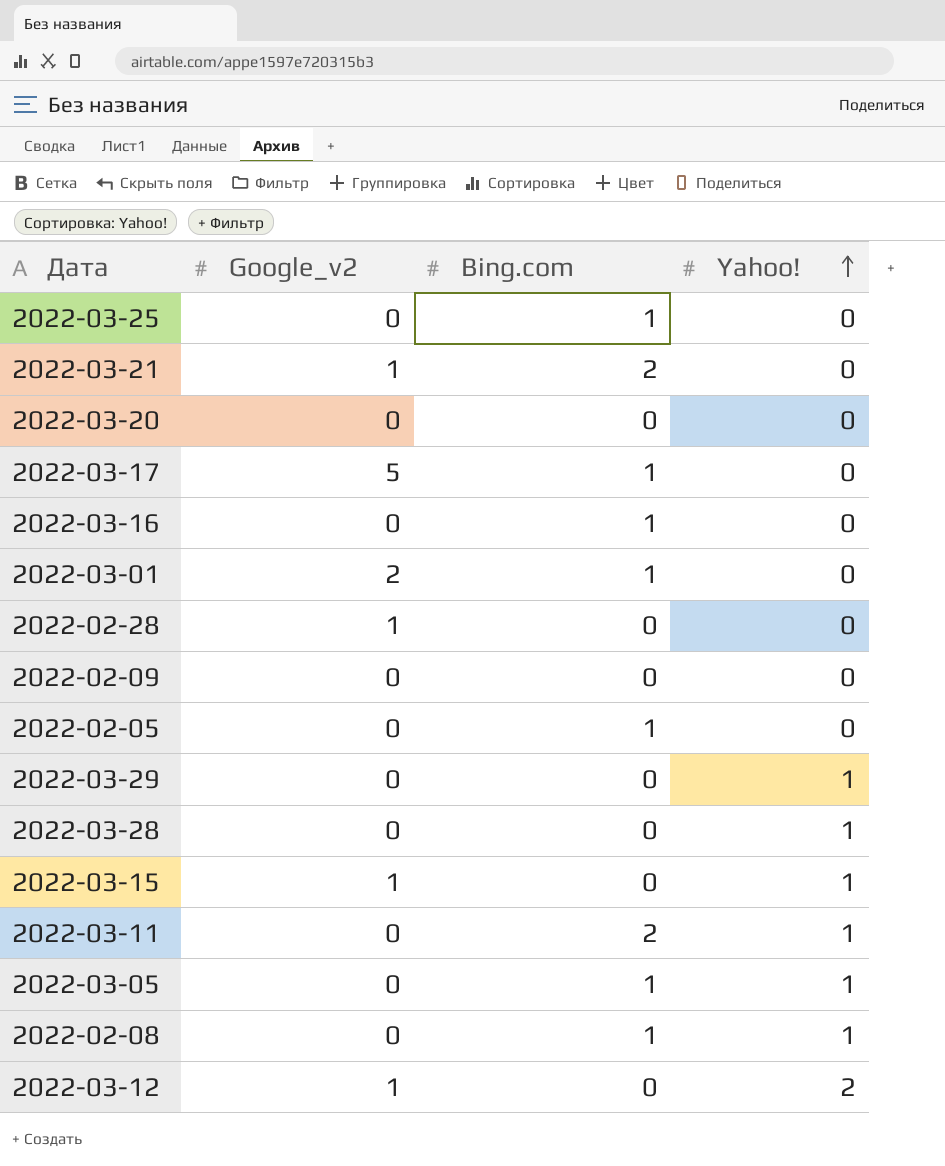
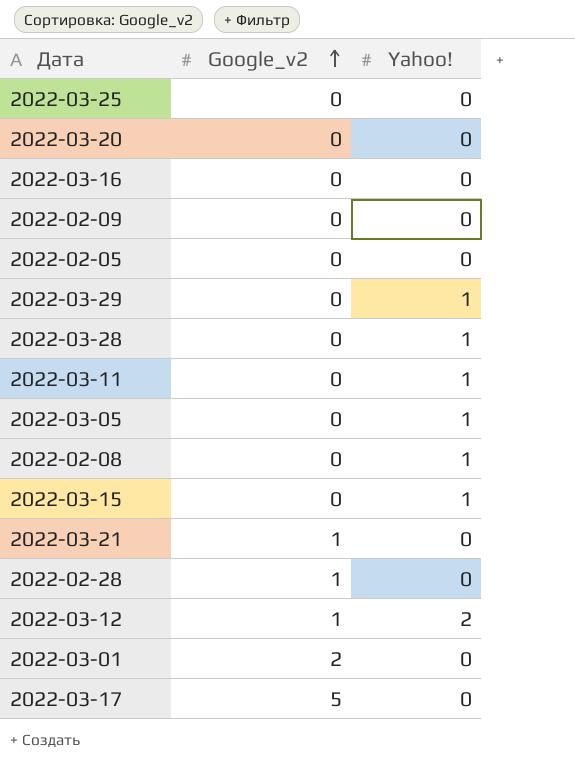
row order: Yahoo! ascending -> Google_v2 ascending
column Bing.com | position: 3 -> none
2022-03-15 | Google_v2: 1 -> 0

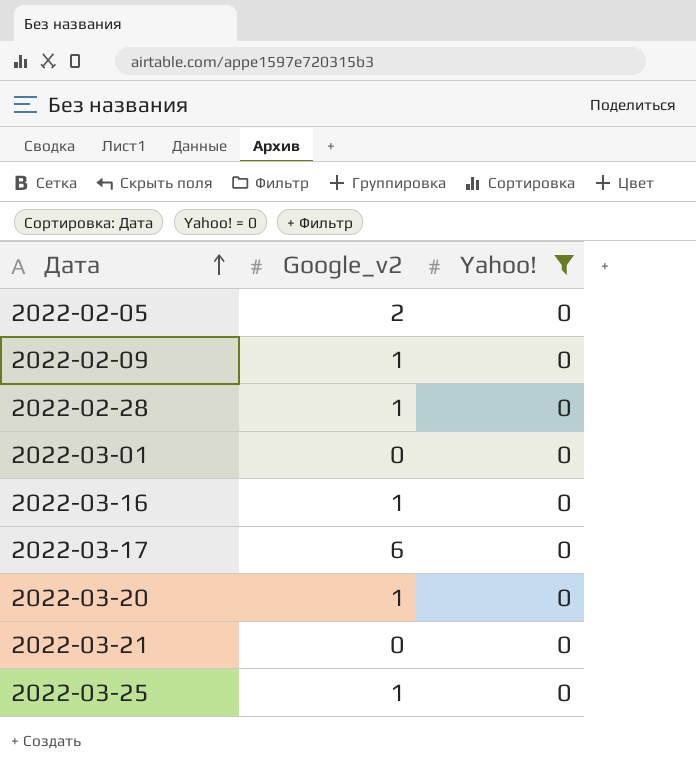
filter: none -> Yahoo! = 0
row order: Google_v2 ascending -> Дата ascending
2022-02-05 | Google_v2: 0 -> 2
2022-02-09 | Google_v2: 0 -> 1
2022-03-01 | Google_v2: 2 -> 0
2022-03-16 | Google_v2: 0 -> 1
2022-03-17 | Google_v2: 5 -> 6
2022-03-20 | Google_v2: 0 -> 1
2022-03-21 | Google_v2: 1 -> 0
2022-03-25 | Google_v2: 0 -> 1

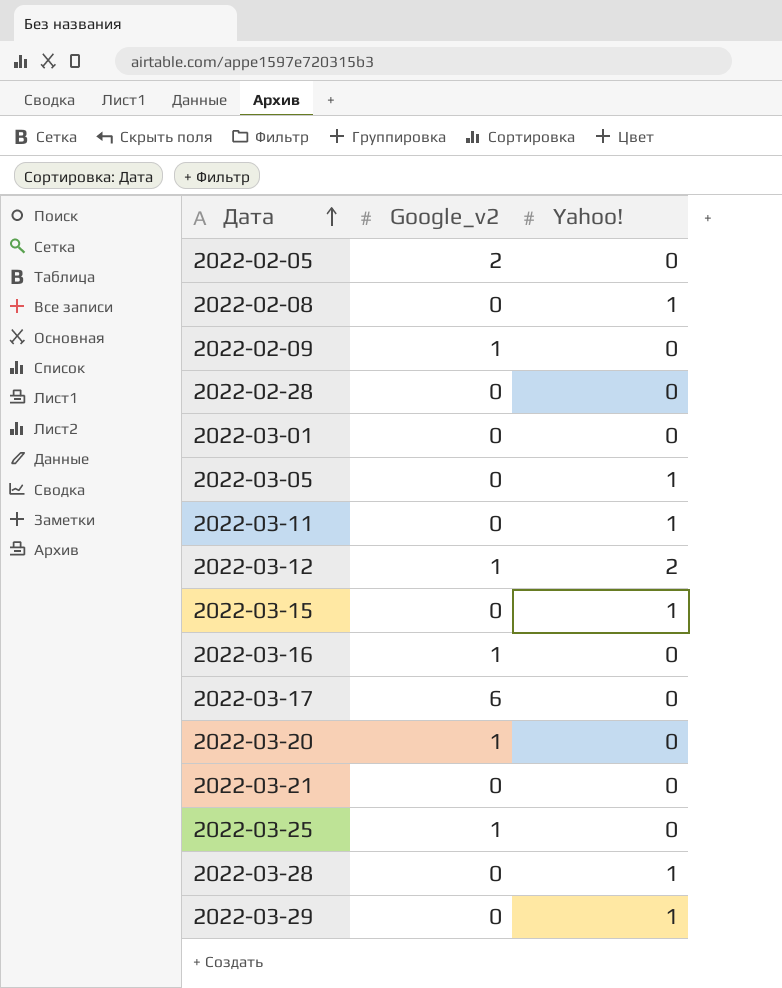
filter: Yahoo! = 0 -> none
2022-02-28 | Google_v2: 1 -> 0

